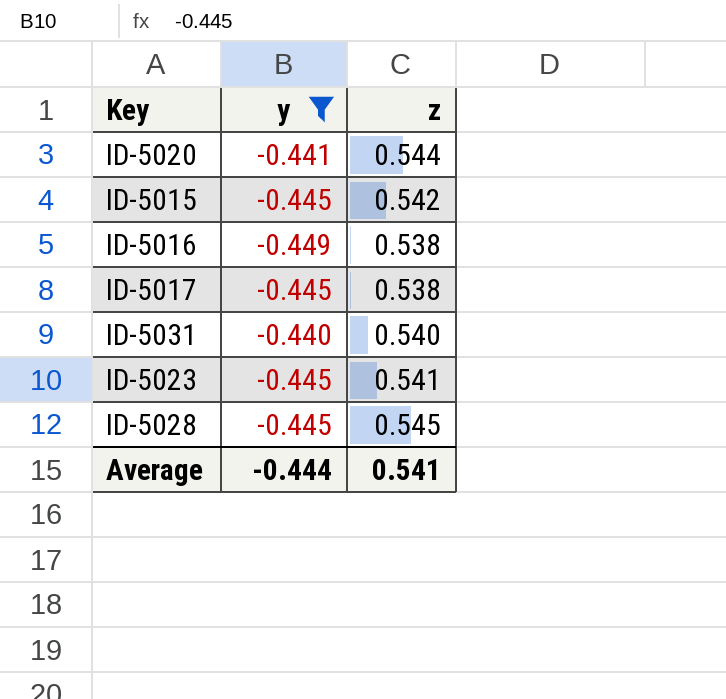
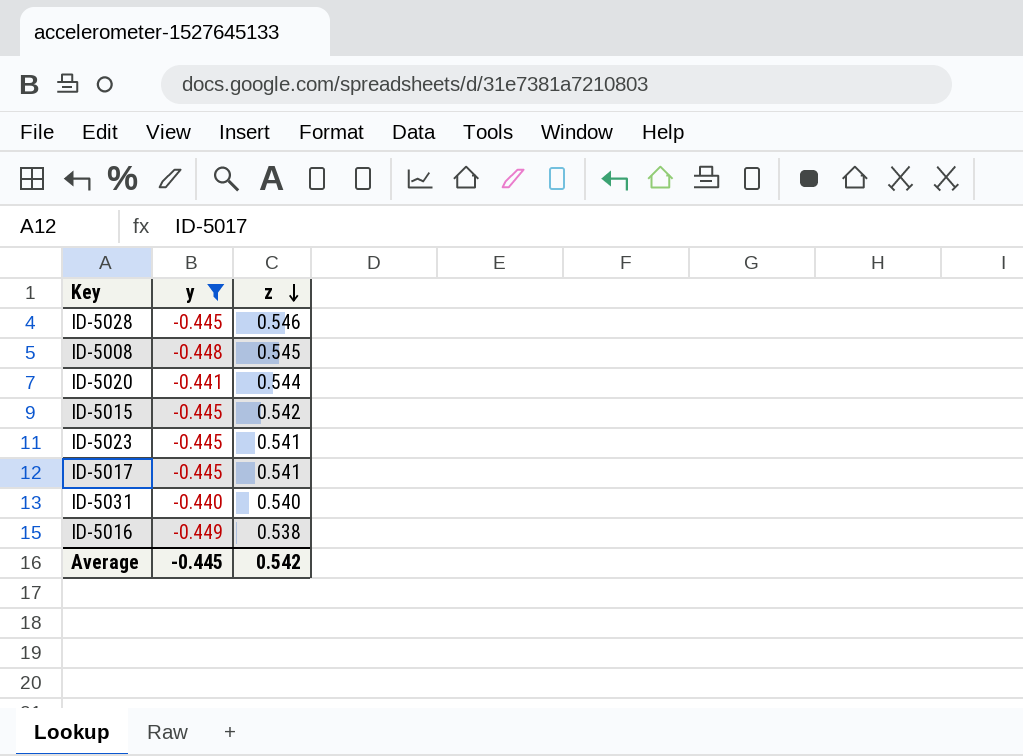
row order: none -> z descending
ID-5028 | z: 0.545 -> 0.546
row ID-5008: none -> -0.448 | 0.545
ID-5017 | z: 0.538 -> 0.541
Average | y: -0.444 -> -0.445
Average | z: 0.541 -> 0.542

